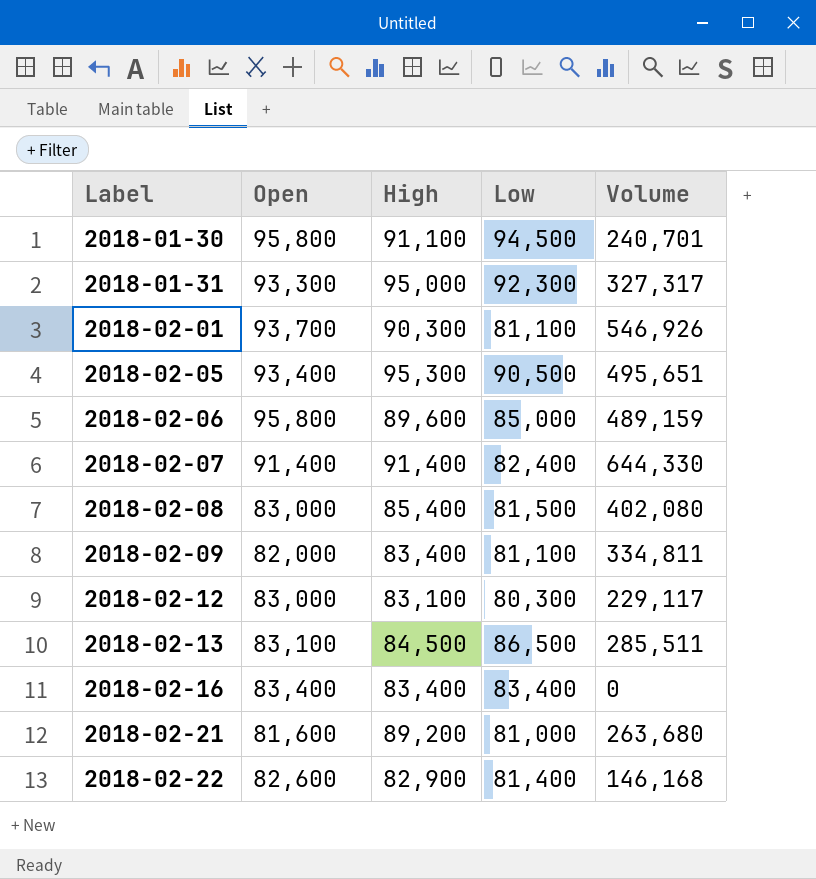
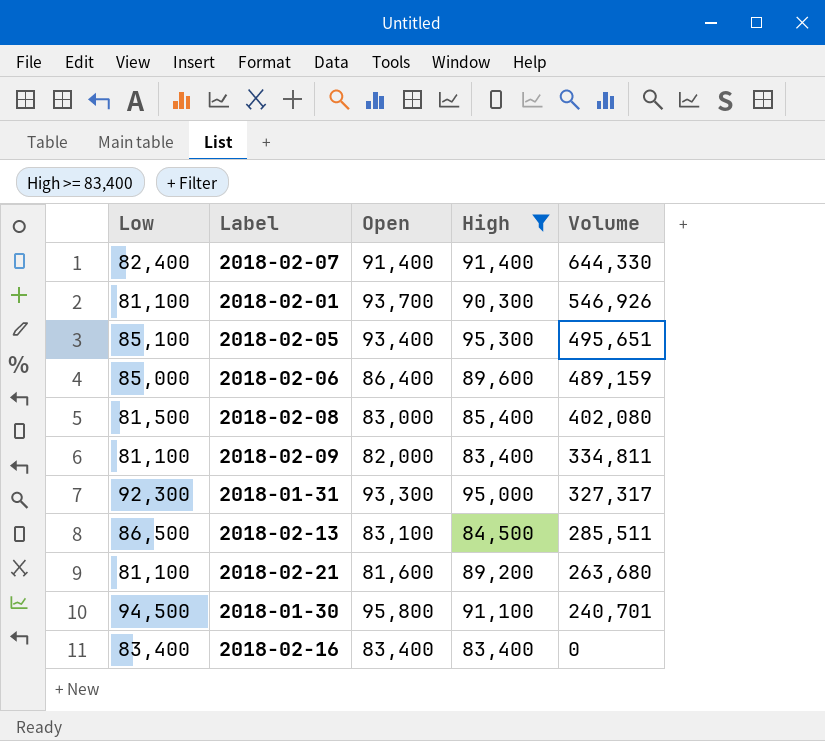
filter: none -> High >= 83,400
row order: Label ascending -> Volume descending
column Low | position: 4 -> 1
2018-02-05 | Low: 90,500 -> 85,100
2018-02-06 | Open: 95,800 -> 86,400
2018-02-21 | Low: 81,000 -> 81,100

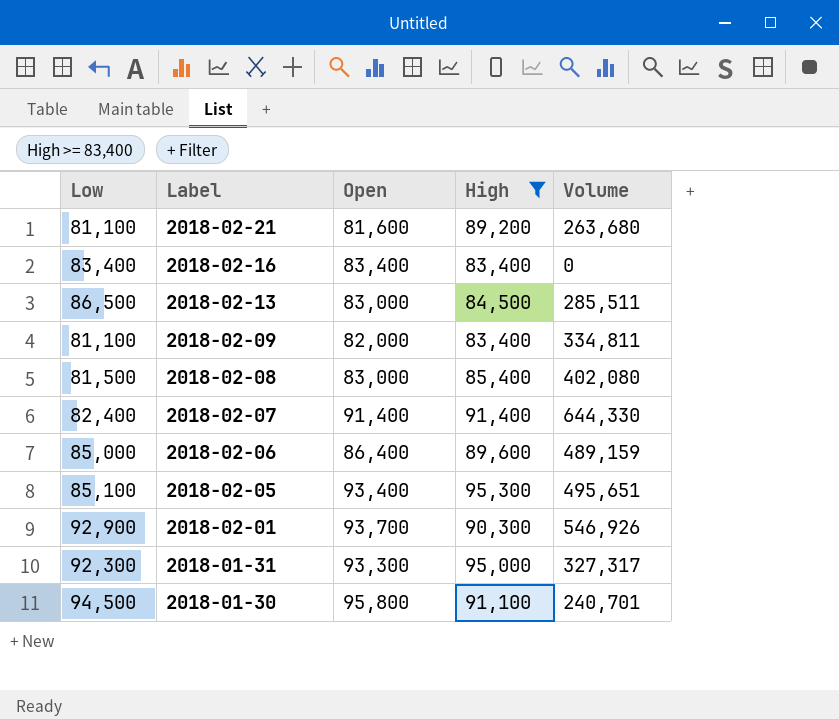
row order: Volume descending -> Label descending
2018-02-13 | Open: 83,100 -> 83,000
2018-02-01 | Low: 81,100 -> 92,900

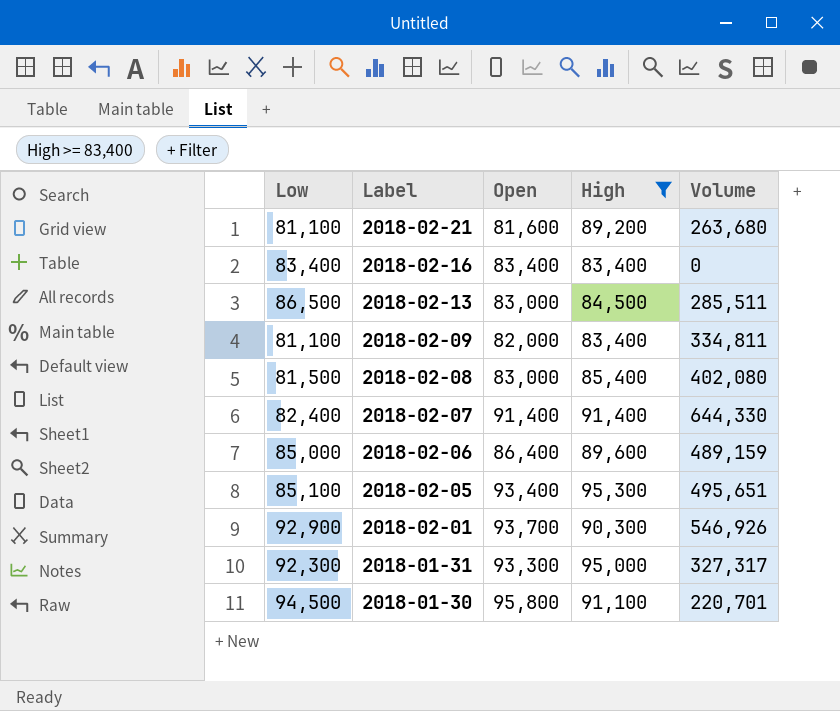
2018-01-30 | Volume: 240,701 -> 220,701

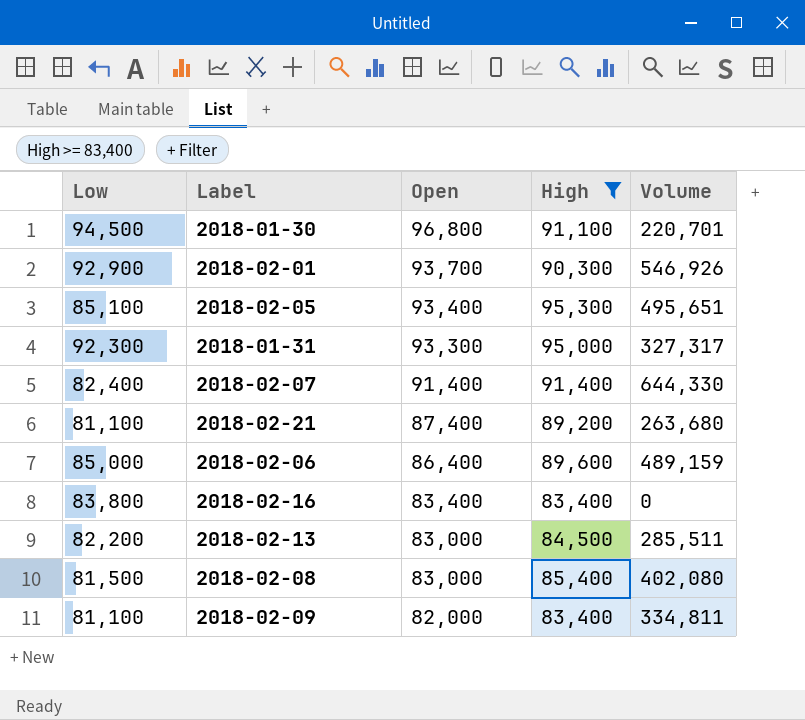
row order: Label descending -> Open descending
2018-01-30 | Open: 95,800 -> 96,800
2018-02-21 | Open: 81,600 -> 87,400
2018-02-16 | Low: 83,400 -> 83,800
2018-02-13 | Low: 86,500 -> 82,200

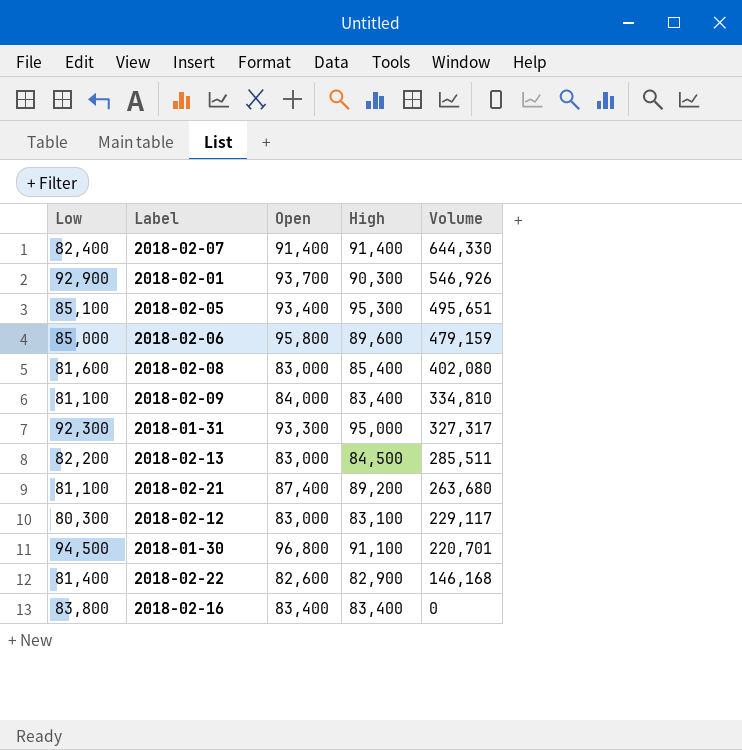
filter: High >= 83,400 -> none
row order: Open descending -> Volume descending
2018-02-06 | Open: 86,400 -> 95,800
2018-02-06 | Volume: 489,159 -> 479,159
2018-02-08 | Low: 81,500 -> 81,600
2018-02-09 | Open: 82,000 -> 84,000
2018-02-09 | Volume: 334,811 -> 334,810

